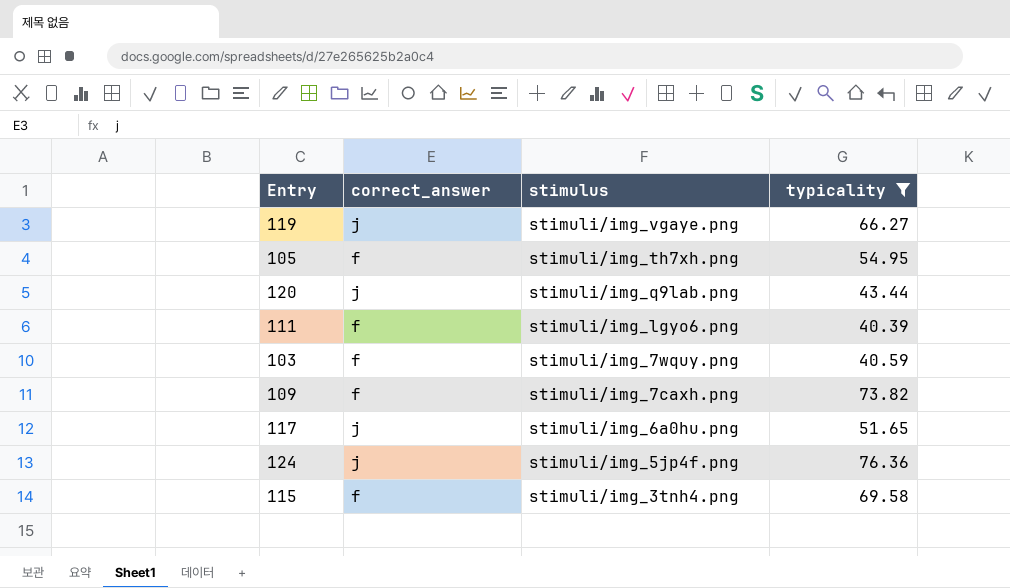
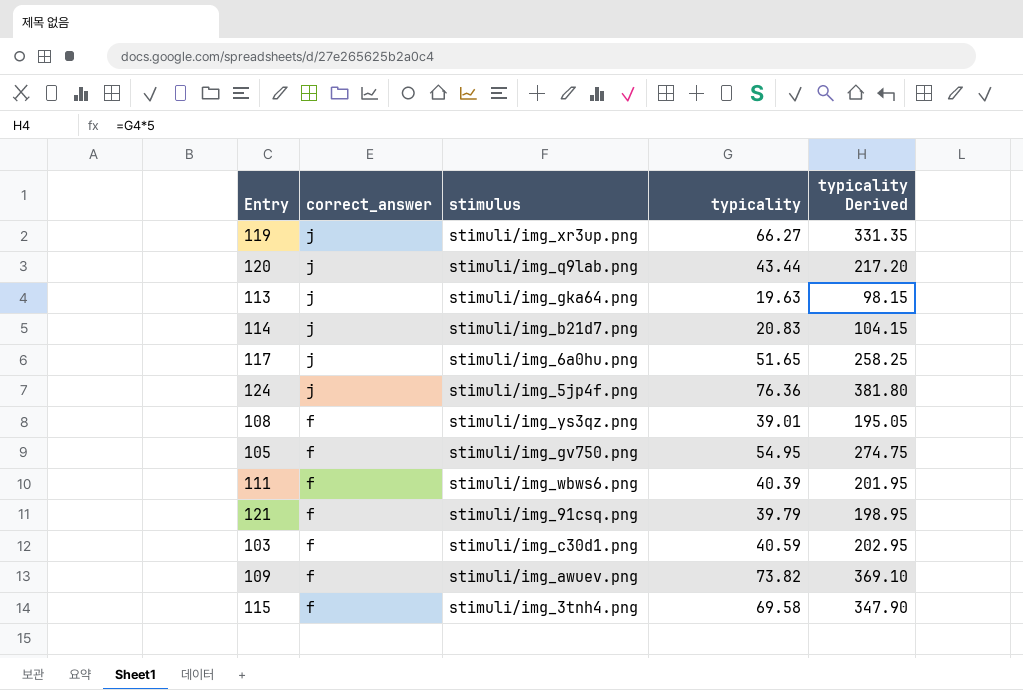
filter: typicality >= 40.39 -> none
row order: stimulus descending -> correct_answer descending
column typicality Derived | formula: none -> [typicality] * 5
119 | stimulus: stimuli/img_vgaye.png -> stimuli/img_xr3up.png
105 | stimulus: stimuli/img_th7xh.png -> stimuli/img_gv750.png
111 | stimulus: stimuli/img_lgyo6.png -> stimuli/img_wbws6.png
103 | stimulus: stimuli/img_7wquy.png -> stimuli/img_c30d1.png
109 | stimulus: stimuli/img_7caxh.png -> stimuli/img_awuev.png

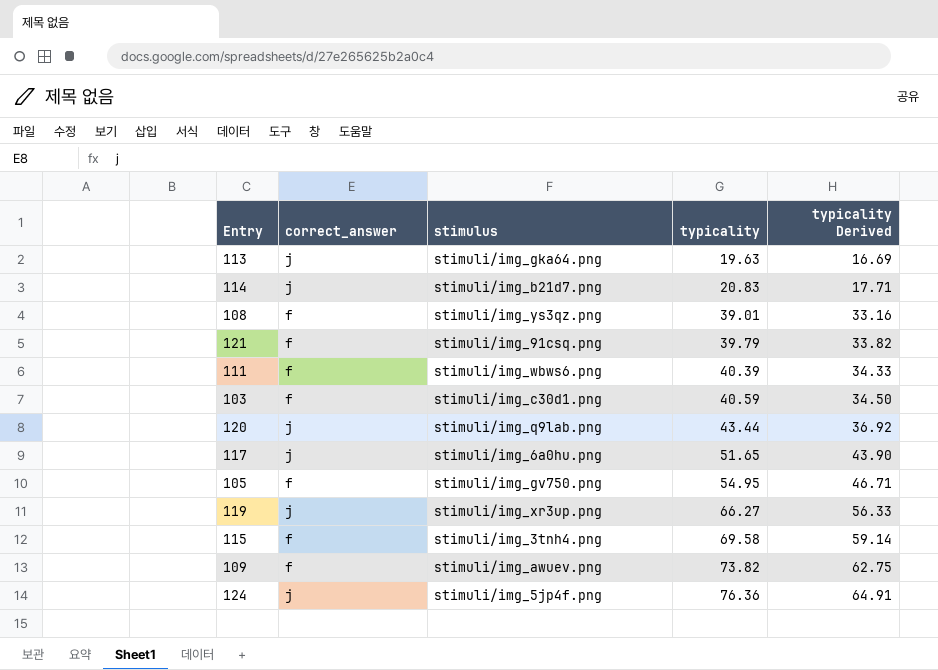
row order: correct_answer descending -> typicality ascending
column typicality Derived | formula: [typicality] * 5 -> [typicality] * 0.85

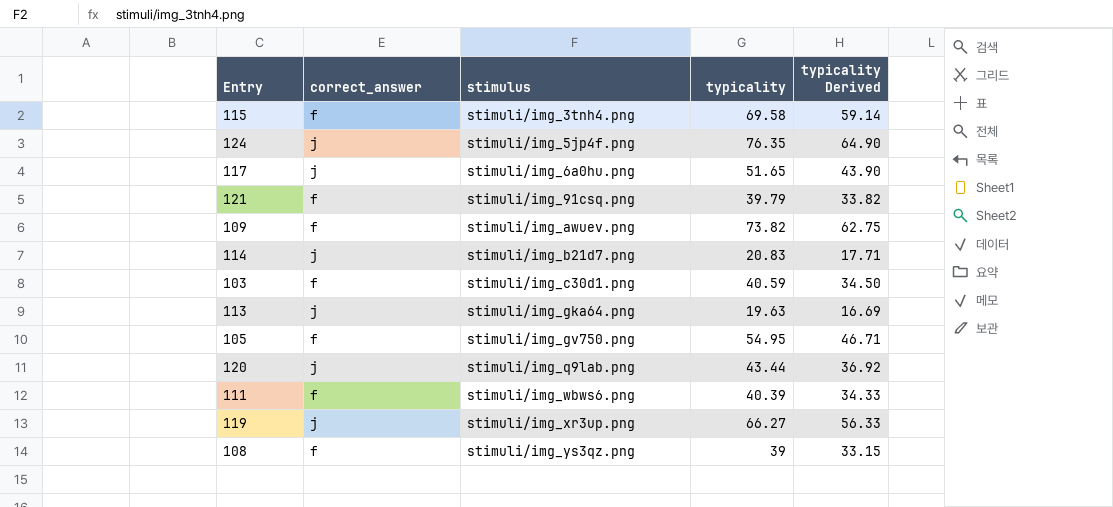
row order: typicality ascending -> stimulus ascending
124 | typicality: 76.36 -> 76.35
124 | typicality Derived: 64.91 -> 64.90
108 | typicality: 39.01 -> 39
108 | typicality Derived: 33.16 -> 33.15

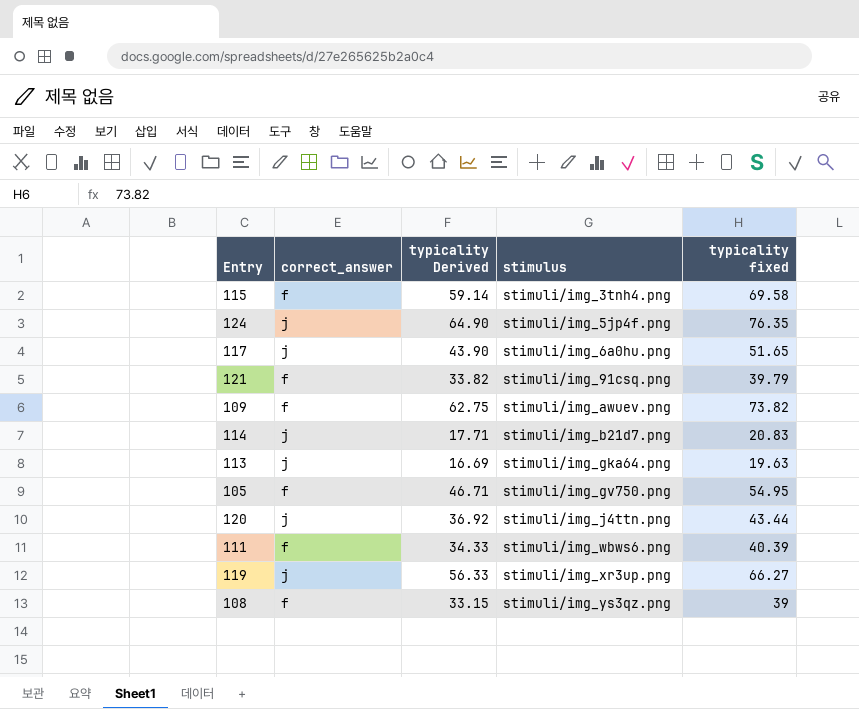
column typicality Derived | position: 5 -> 3
column name: typicality -> typicality fixed
row 103: f | stimuli/img_c30d1.png | 40.59 | 34.50 -> none
120 | stimulus: stimuli/img_q9lab.png -> stimuli/img_j4ttn.png

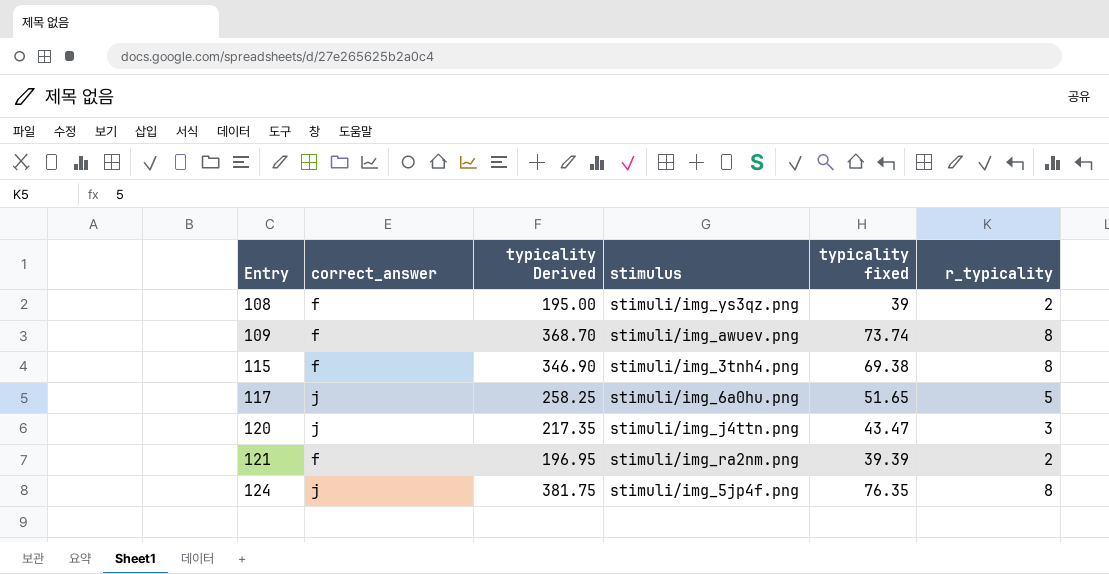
row order: stimulus ascending -> Entry ascending
column typicality Derived | formula: [typicality fixed] * 0.85 -> [typicality fixed] * 5
column r_typicality | position: none -> 6
row 114: j | 17.71 | stimuli/img_b21d7.png | 20.83 -> none
row 113: j | 16.69 | stimuli/img_gka64.png | 19.63 -> none
row 105: f | 46.71 | stimuli/img_gv750.png | 54.95 -> none
row 111: f | 34.33 | stimuli/img_wbws6.png | 40.39 -> none
row 119: j | 56.33 | stimuli/img_xr3up.png | 66.27 -> none
109 | typicality fixed: 73.82 -> 73.74
115 | typicality fixed: 69.58 -> 69.38
120 | typicality fixed: 43.44 -> 43.47
121 | stimulus: stimuli/img_91csq.png -> stimuli/img_ra2nm.png
121 | typicality fixed: 39.79 -> 39.39

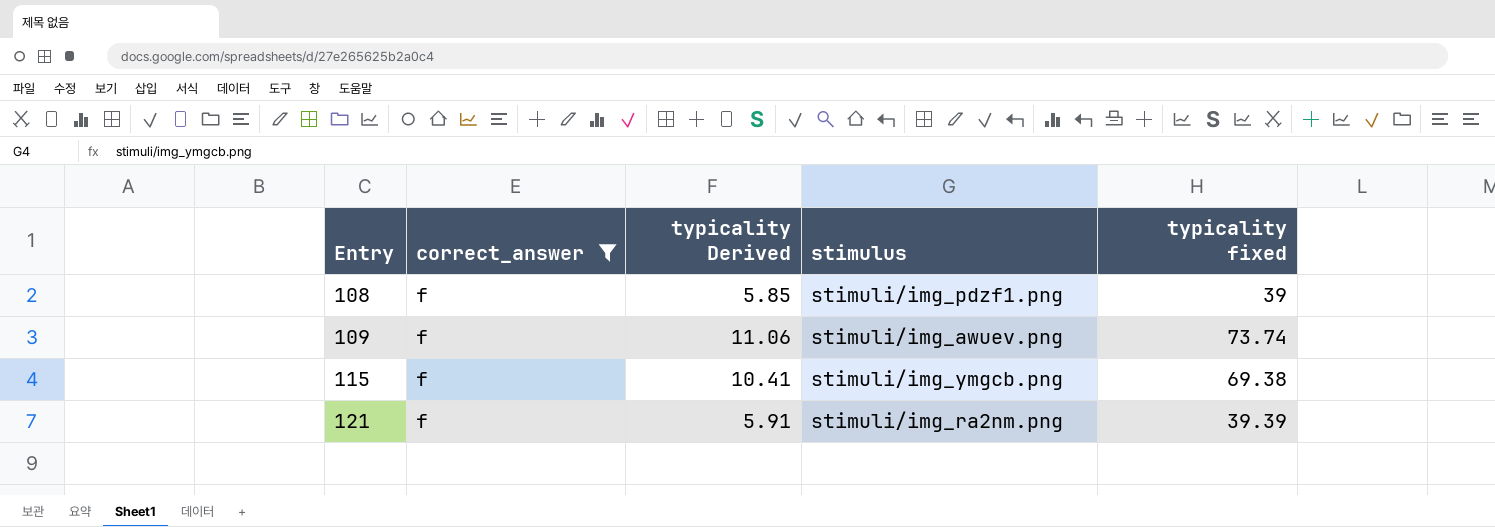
filter: none -> correct_answer = f
column r_typicality | position: 6 -> none
column typicality Derived | formula: [typicality fixed] * 5 -> [typicality fixed] * 0.15
108 | stimulus: stimuli/img_ys3qz.png -> stimuli/img_pdzf1.png
115 | stimulus: stimuli/img_3tnh4.png -> stimuli/img_ymgcb.png

